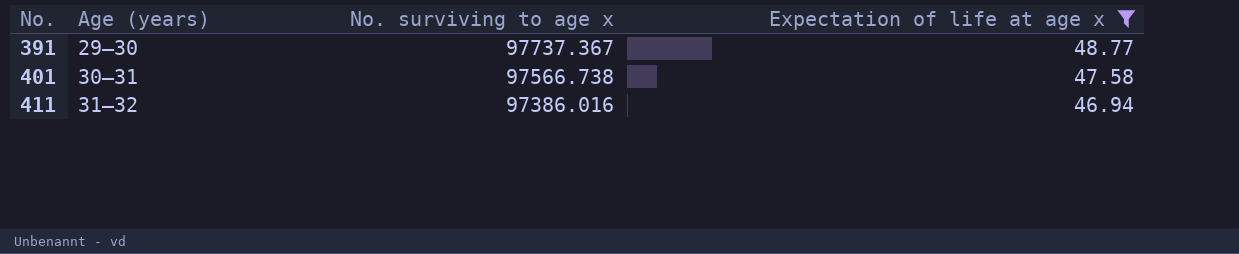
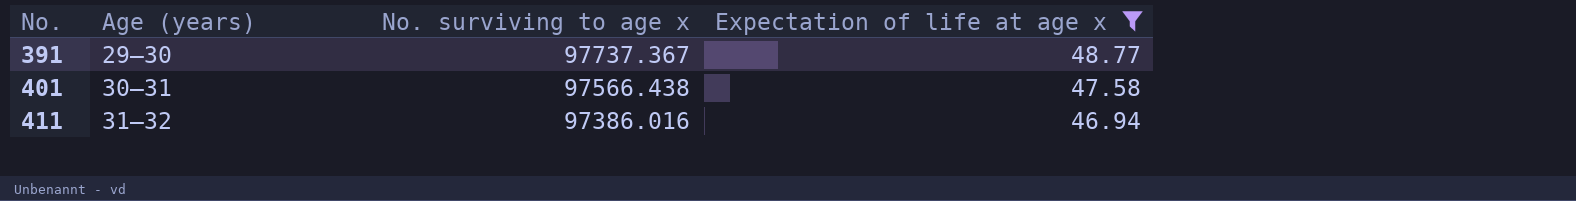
401 | No. surviving to age x: 97566.738 -> 97566.438

